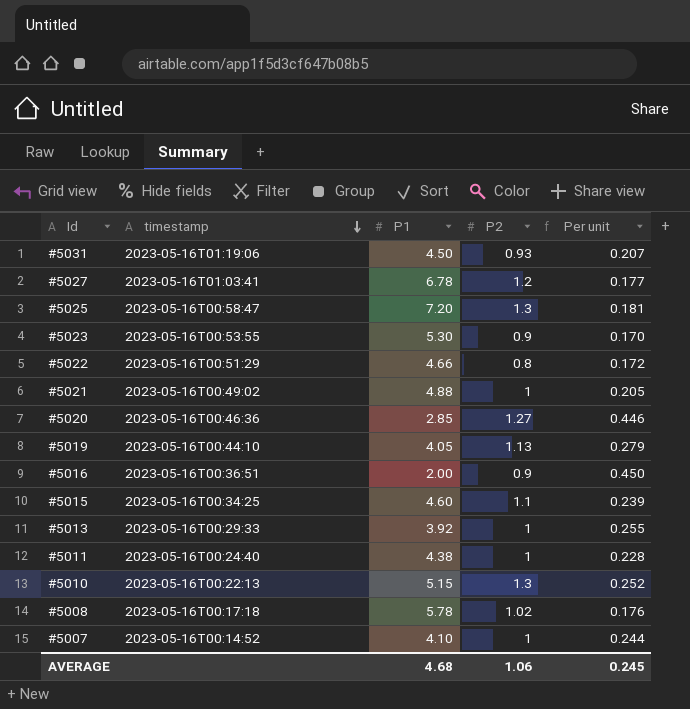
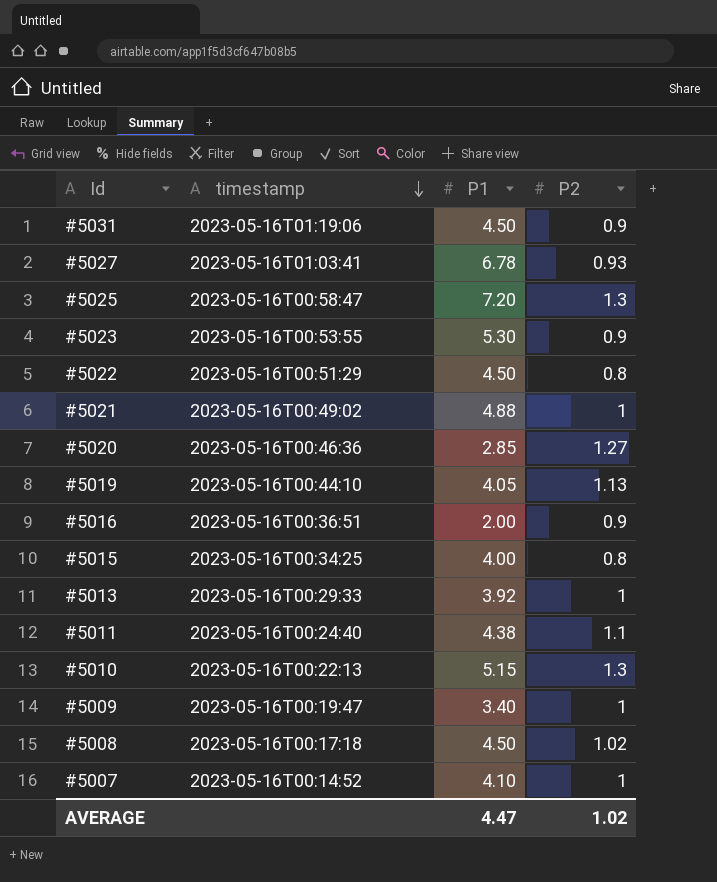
column Per unit | formula: [P2] / [P1] -> none
#5031 | P2: 0.93 -> 0.9
#5027 | P2: 1.2 -> 0.93
#5022 | P1: 4.66 -> 4.50
#5015 | P1: 4.60 -> 4.00
#5015 | P2: 1.1 -> 0.8
#5011 | P2: 1 -> 1.1
row #5009: none -> 2023-05-16T00:19:47 | 3.40 | 1
#5008 | P1: 5.78 -> 4.50
AVERAGE | P1: 4.68 -> 4.47
AVERAGE | P2: 1.06 -> 1.02

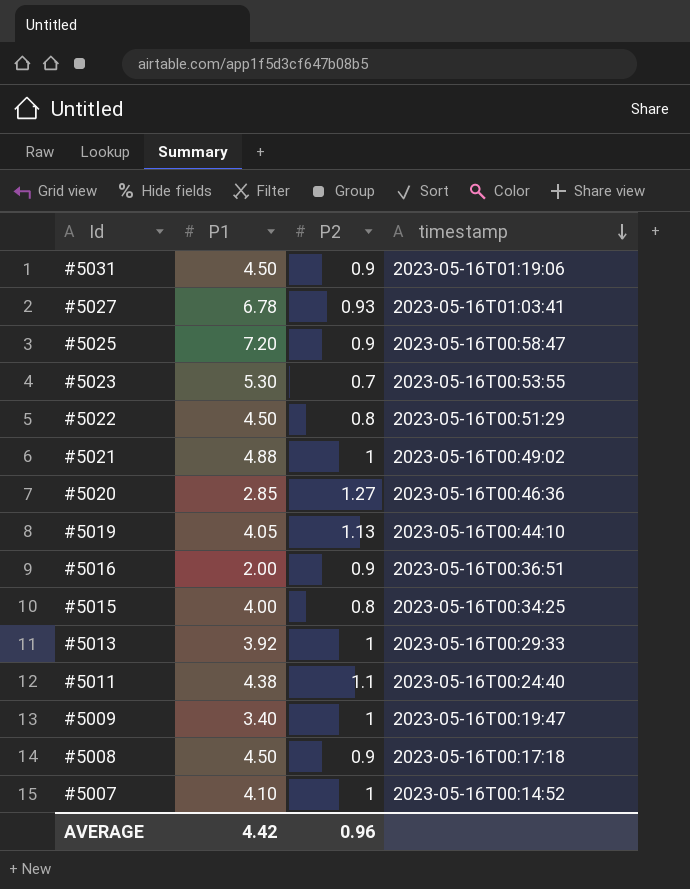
column timestamp | position: 2 -> 4
row #5010: 2023-05-16T00:22:13 | 5.15 | 1.3 -> none
#5025 | P2: 1.3 -> 0.9
#5023 | P2: 0.9 -> 0.7
#5008 | P2: 1.02 -> 0.9
AVERAGE | P1: 4.47 -> 4.42
AVERAGE | P2: 1.02 -> 0.96

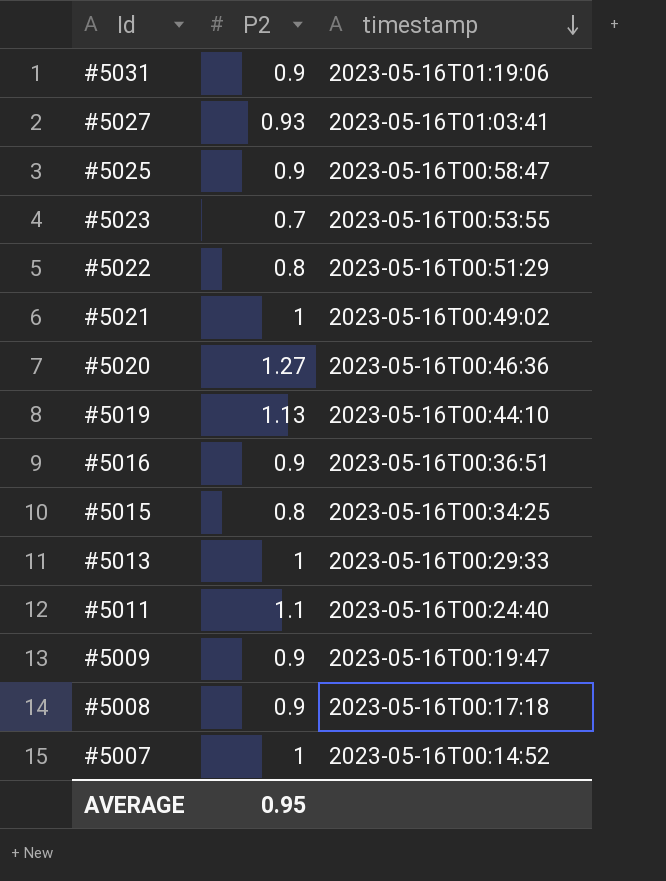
column P1 | position: 2 -> none
#5009 | P2: 1 -> 0.9
AVERAGE | P2: 0.96 -> 0.95

